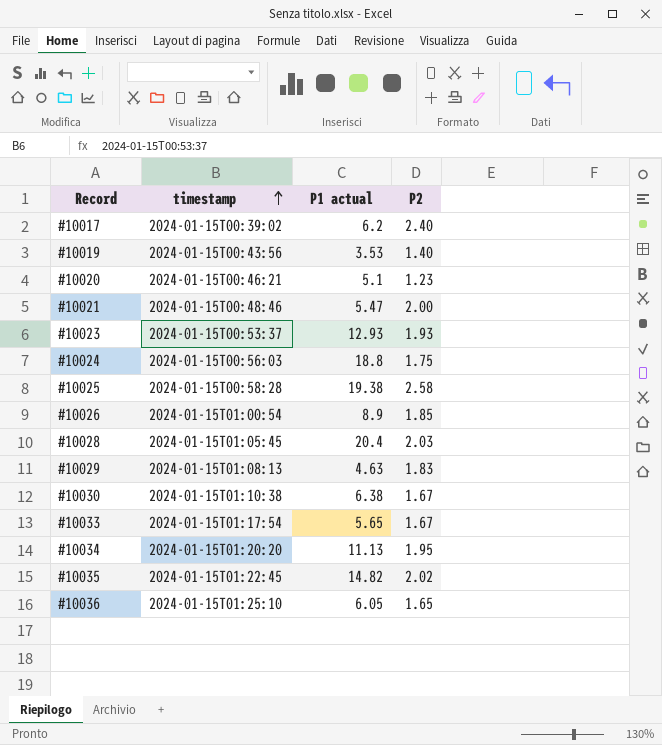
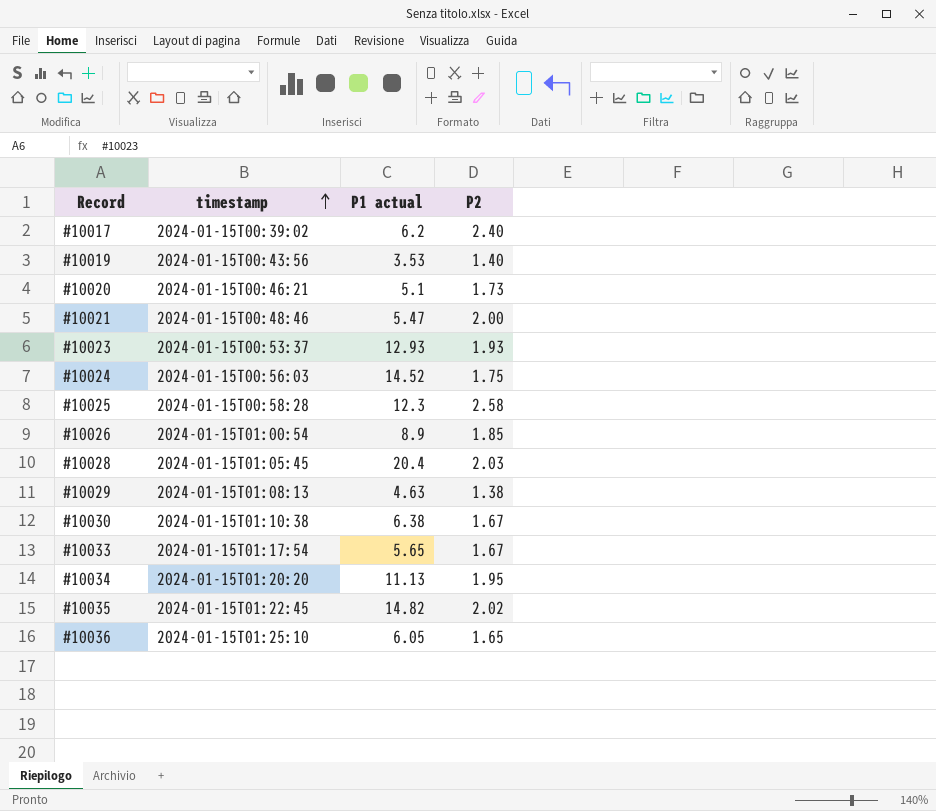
#10020 | P2: 1.23 -> 1.73
#10024 | P1 actual: 18.8 -> 14.52
#10025 | P1 actual: 19.38 -> 12.3
#10029 | P2: 1.83 -> 1.38

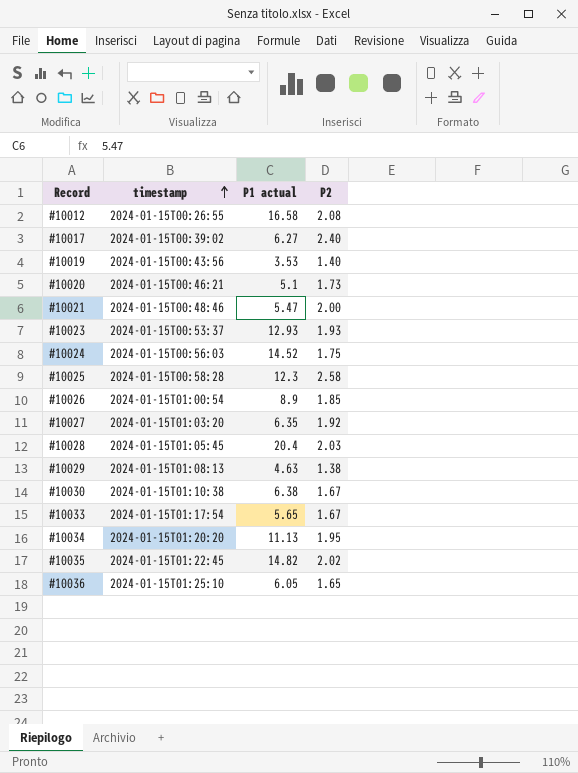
row #10012: none -> 2024-01-15T00:26:55 | 16.58 | 2.08
#10017 | P1 actual: 6.2 -> 6.27
row #10027: none -> 2024-01-15T01:03:20 | 6.35 | 1.92

